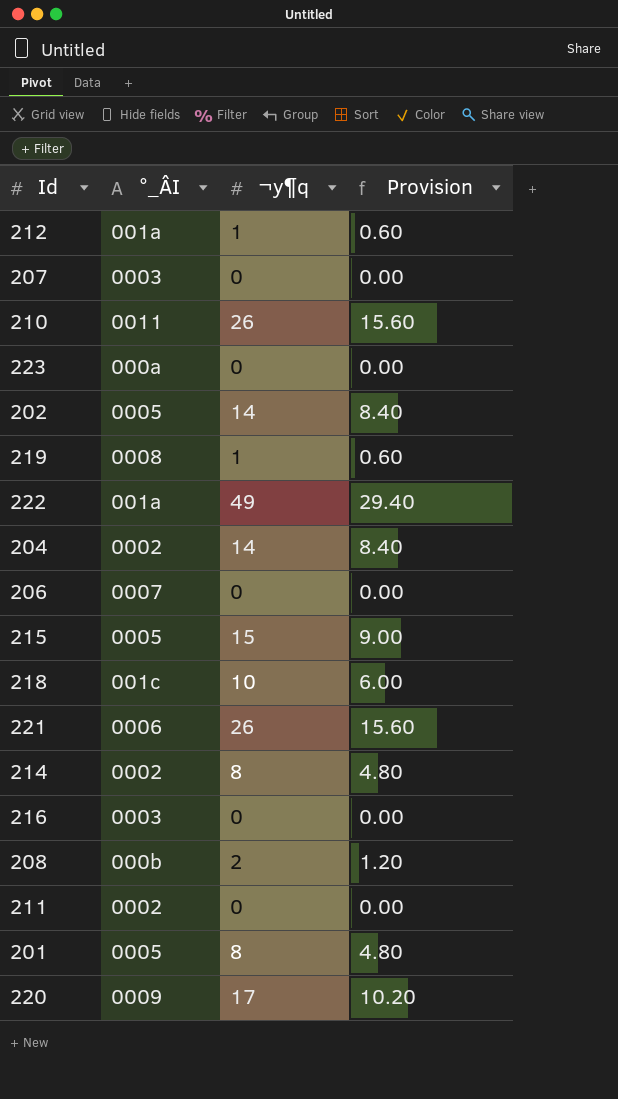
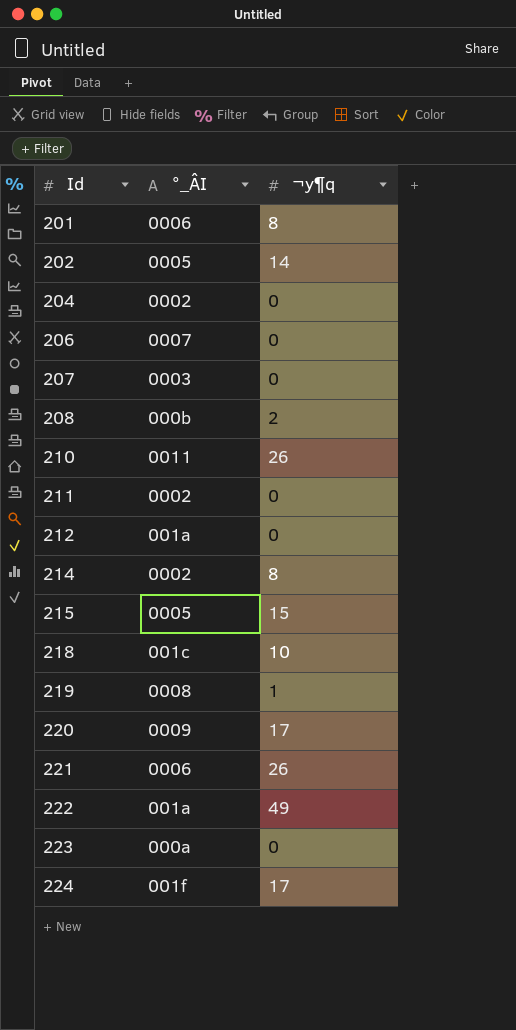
row order: none -> Id ascending
column Provision | formula: [¬y¶q] * 0.6 -> none
row 216: 0003 | 0 | 0.00 -> none
201 | °_ÂI: 0005 -> 0006
204 | ¬y¶q: 14 -> 0
212 | ¬y¶q: 1 -> 0
row 224: none -> 001f | 17

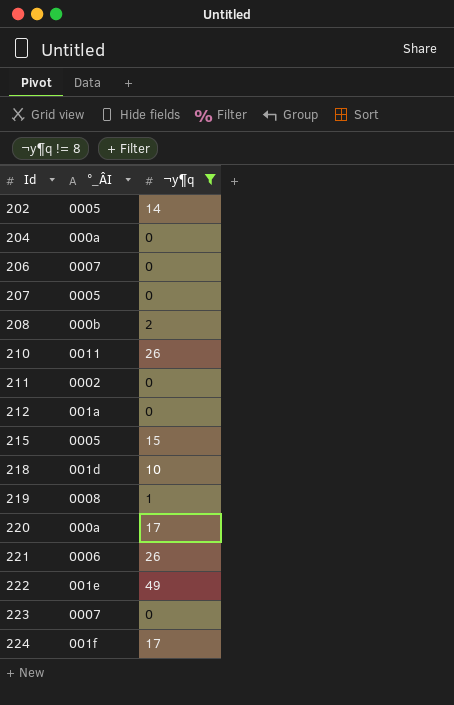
filter: none -> ¬y¶q != 8
204 | °_ÂI: 0002 -> 000a
207 | °_ÂI: 0003 -> 0005
218 | °_ÂI: 001c -> 001d
220 | °_ÂI: 0009 -> 000a
222 | °_ÂI: 001a -> 001e
223 | °_ÂI: 000a -> 0007

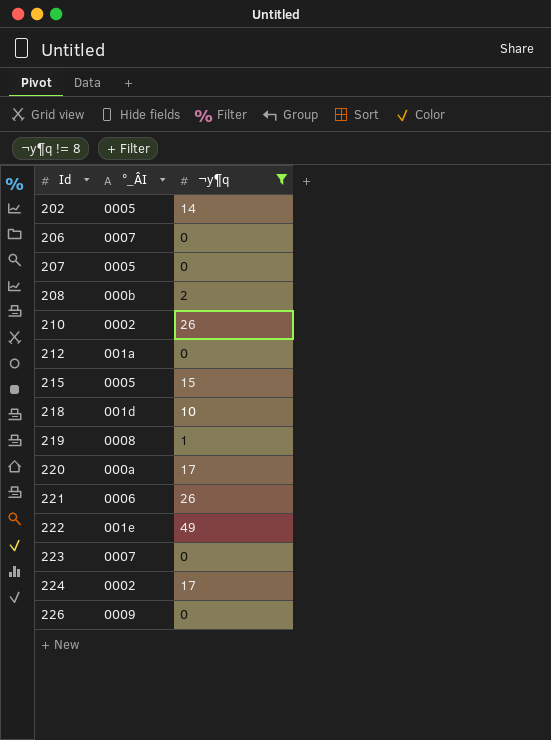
row 204: 000a | 0 -> none
row 211: 0002 | 0 -> none
210 | °_ÂI: 0011 -> 0002
224 | °_ÂI: 001f -> 0002
row 226: none -> 0009 | 0

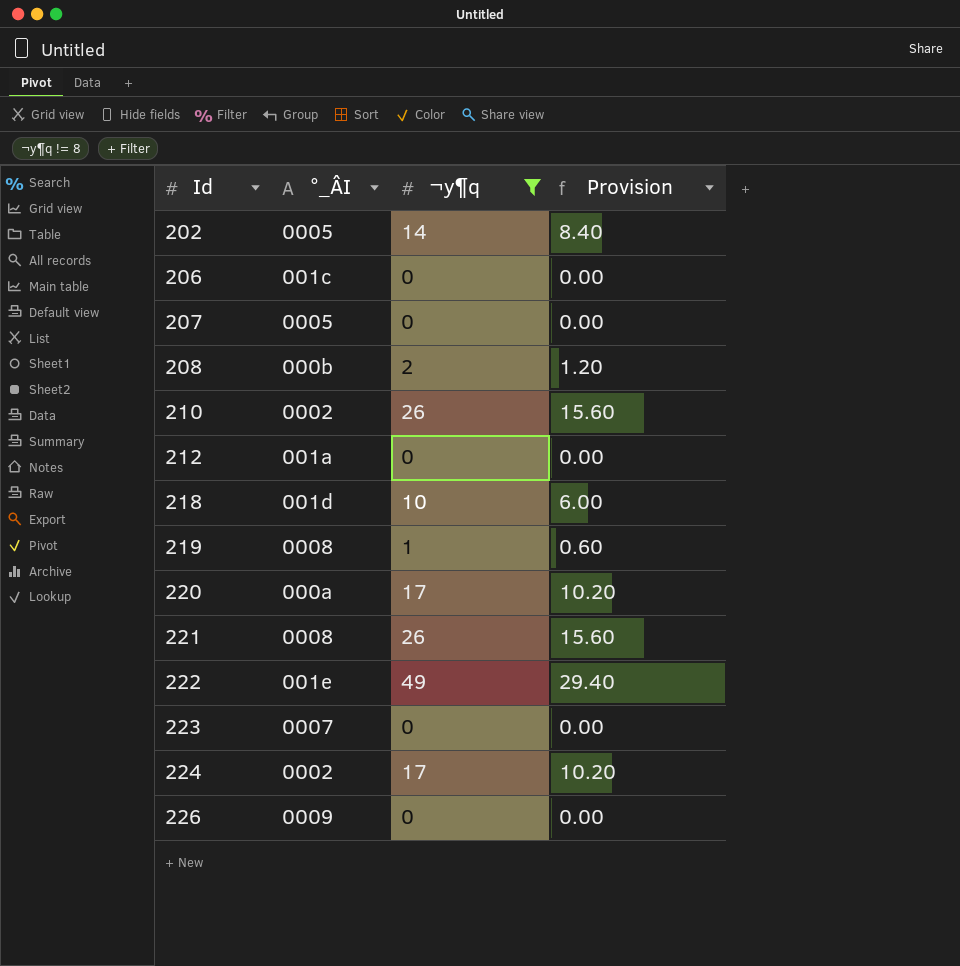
column Provision | formula: none -> [¬y¶q] * 0.6
row 215: 0005 | 15 -> none
206 | °_ÂI: 0007 -> 001c
221 | °_ÂI: 0006 -> 0008

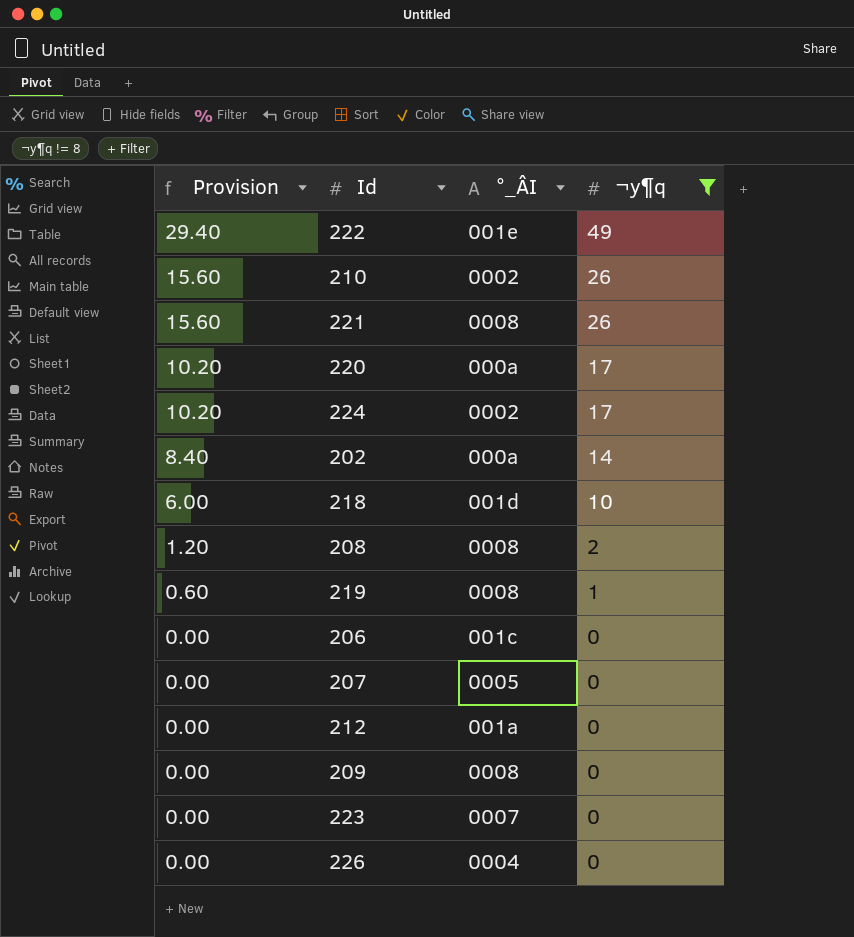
row order: Id ascending -> Provision descending
column Provision | position: 4 -> 1
202 | °_ÂI: 0005 -> 000a
208 | °_ÂI: 000b -> 0008
row 209: none -> 0.00 | 0008 | 0
226 | °_ÂI: 0009 -> 0004

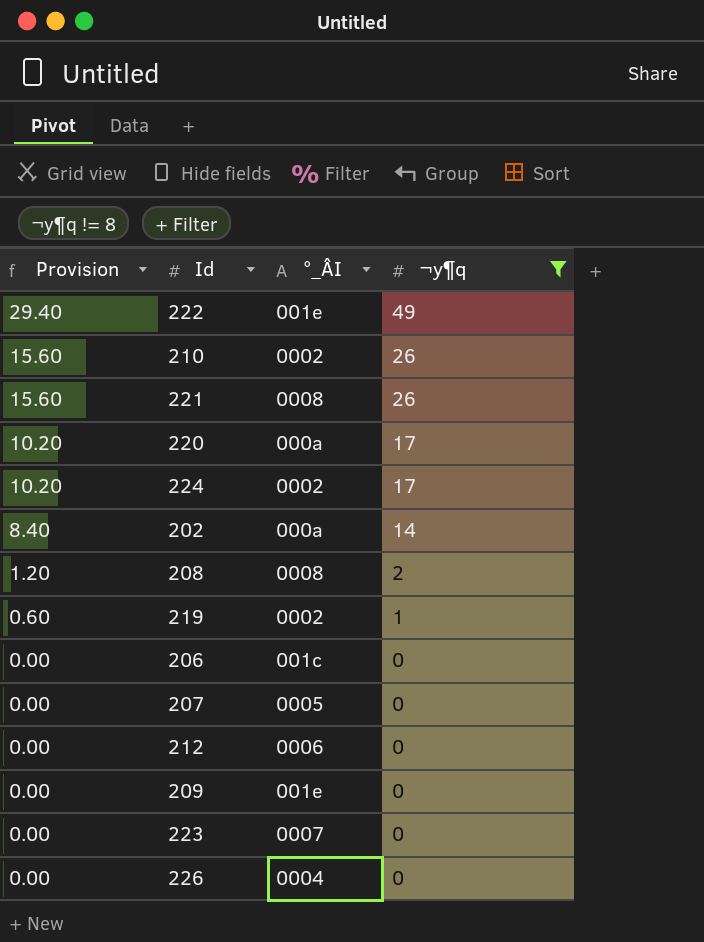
row 218: 6.00 | 001d | 10 -> none
219 | °_ÂI: 0008 -> 0002
212 | °_ÂI: 001a -> 0006
209 | °_ÂI: 0008 -> 001e

